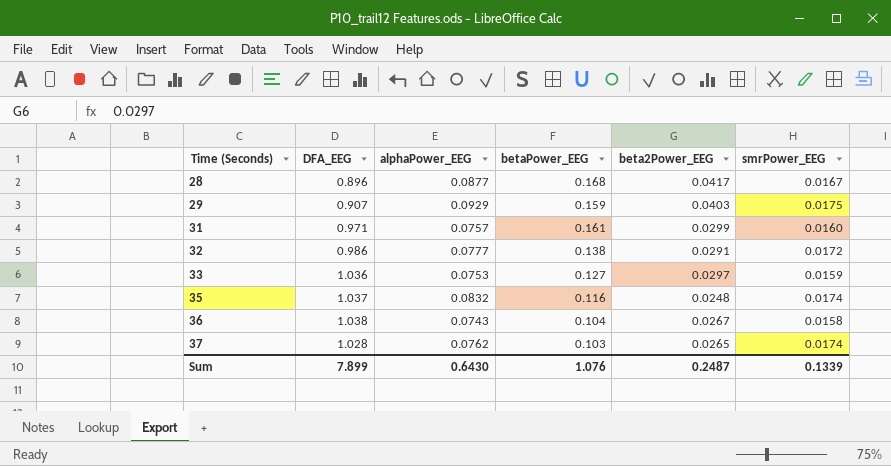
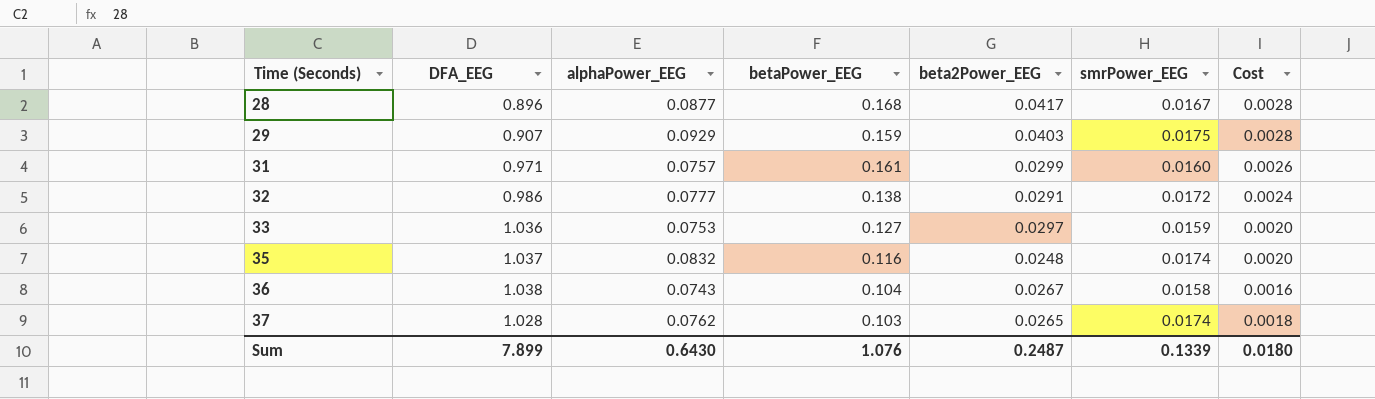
column Cost | formula: none -> [betaPower_EEG] * [smrPower_EEG]

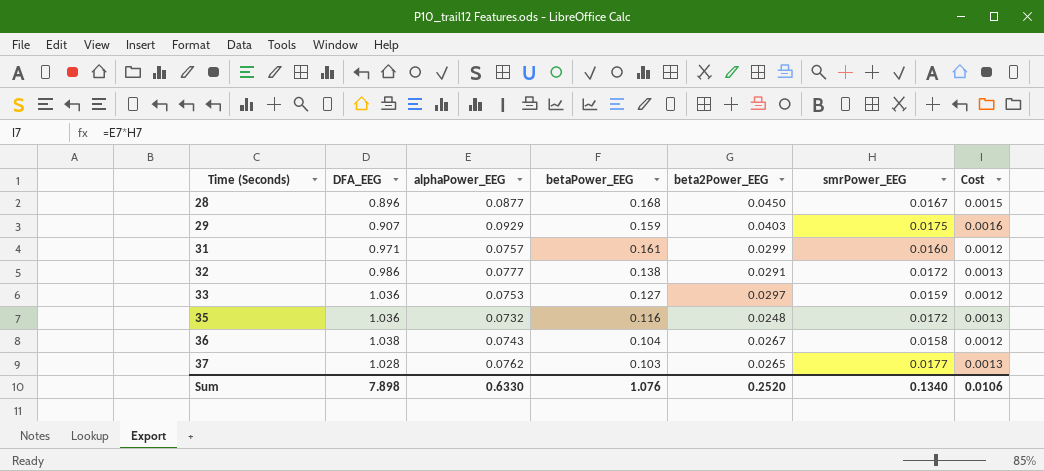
column Cost | formula: [betaPower_EEG] * [smrPower_EEG] -> [alphaPower_EEG] * [smrPower_EEG]
28 | beta2Power_EEG: 0.0417 -> 0.0450
35 | DFA_EEG: 1.037 -> 1.036
35 | alphaPower_EEG: 0.0832 -> 0.0732
35 | smrPower_EEG: 0.0174 -> 0.0172
37 | smrPower_EEG: 0.0174 -> 0.0177
Sum | DFA_EEG: 7.899 -> 7.898
Sum | alphaPower_EEG: 0.6430 -> 0.6330
Sum | beta2Power_EEG: 0.2487 -> 0.2520
Sum | smrPower_EEG: 0.1339 -> 0.1340
Sum | Cost: 0.0180 -> 0.0106

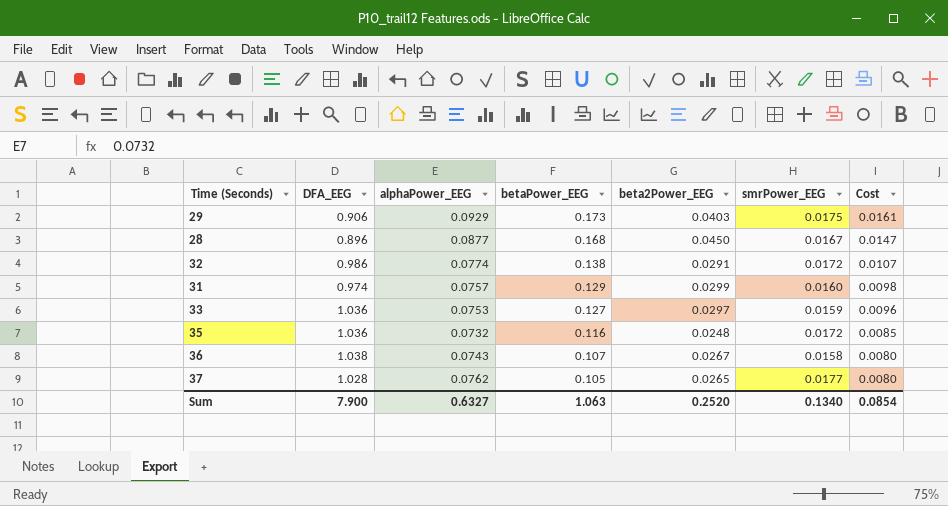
row order: Time (Seconds) ascending -> betaPower_EEG descending
column Cost | formula: [alphaPower_EEG] * [smrPower_EEG] -> [alphaPower_EEG] * [betaPower_EEG]
29 | DFA_EEG: 0.907 -> 0.906
29 | betaPower_EEG: 0.159 -> 0.173
32 | alphaPower_EEG: 0.0777 -> 0.0774
31 | DFA_EEG: 0.971 -> 0.974
31 | betaPower_EEG: 0.161 -> 0.129
36 | betaPower_EEG: 0.104 -> 0.107
37 | betaPower_EEG: 0.103 -> 0.105
Sum | DFA_EEG: 7.898 -> 7.900
Sum | alphaPower_EEG: 0.6330 -> 0.6327
Sum | betaPower_EEG: 1.076 -> 1.063
Sum | Cost: 0.0106 -> 0.0854

